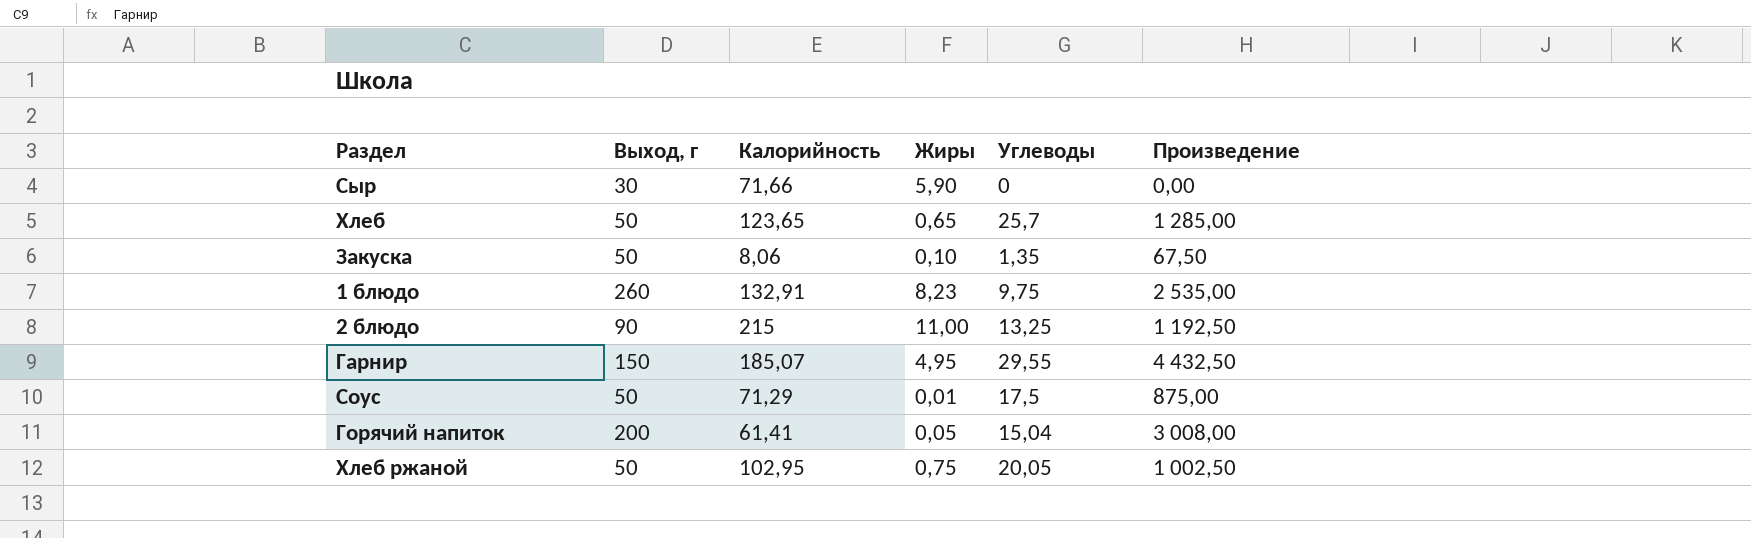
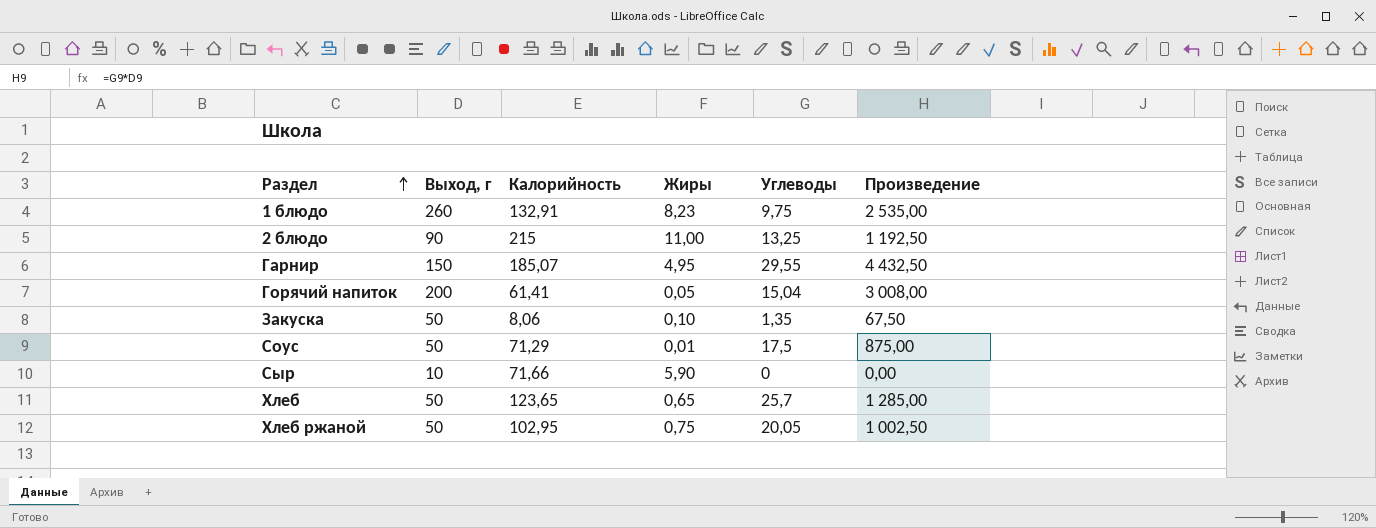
row order: none -> Раздел ascending
Сыр | Выход, г: 30 -> 10

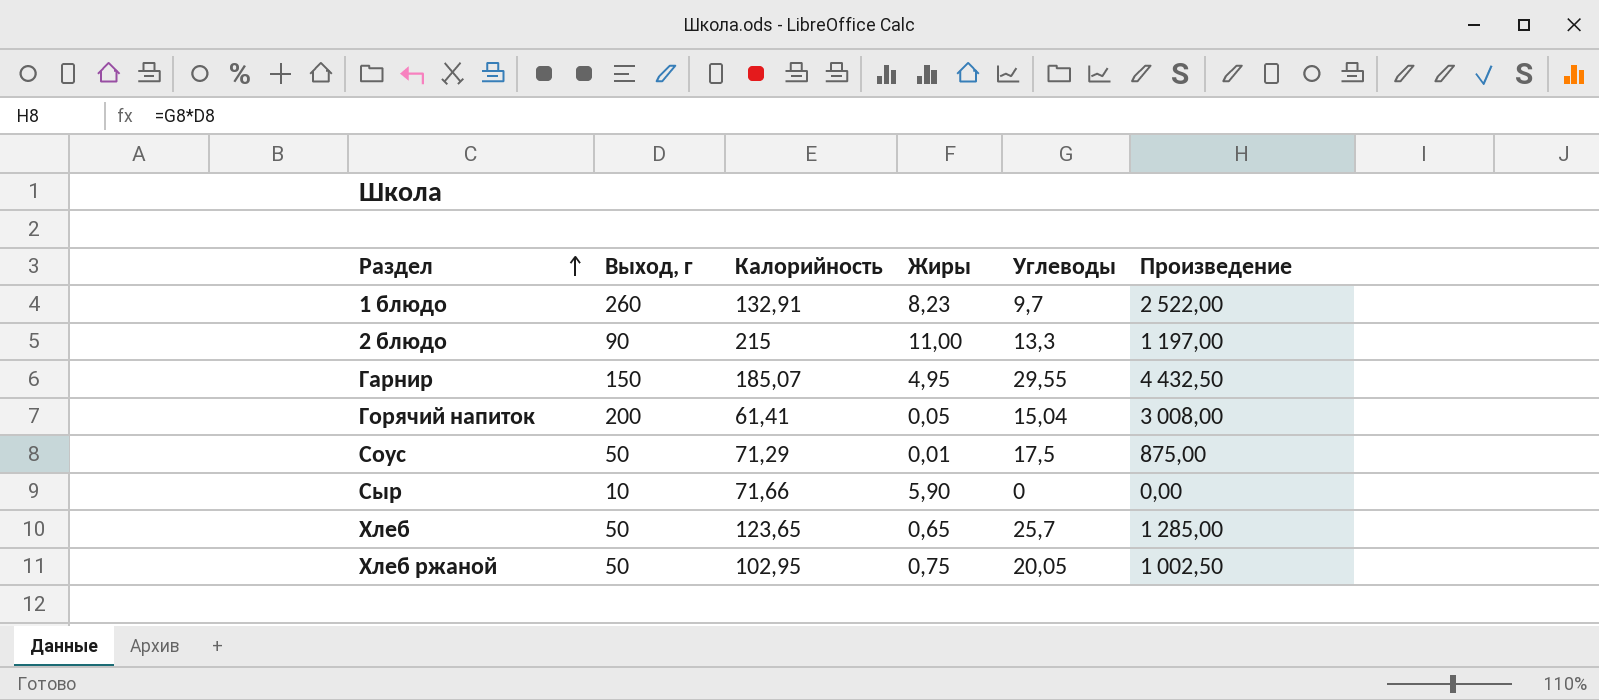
row Закуска: 50 | 8,06 | 0,10 | 1,35 | 67,50 -> none
1 блюдо | Углеводы: 9,75 -> 9,7
1 блюдо | Произведение: 2 535,00 -> 2 522,00
2 блюдо | Углеводы: 13,25 -> 13,3
2 блюдо | Произведение: 1 192,50 -> 1 197,00

